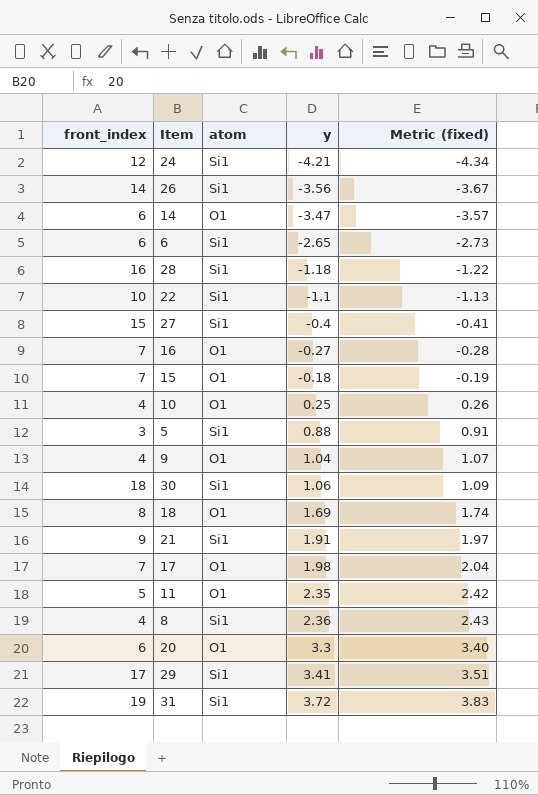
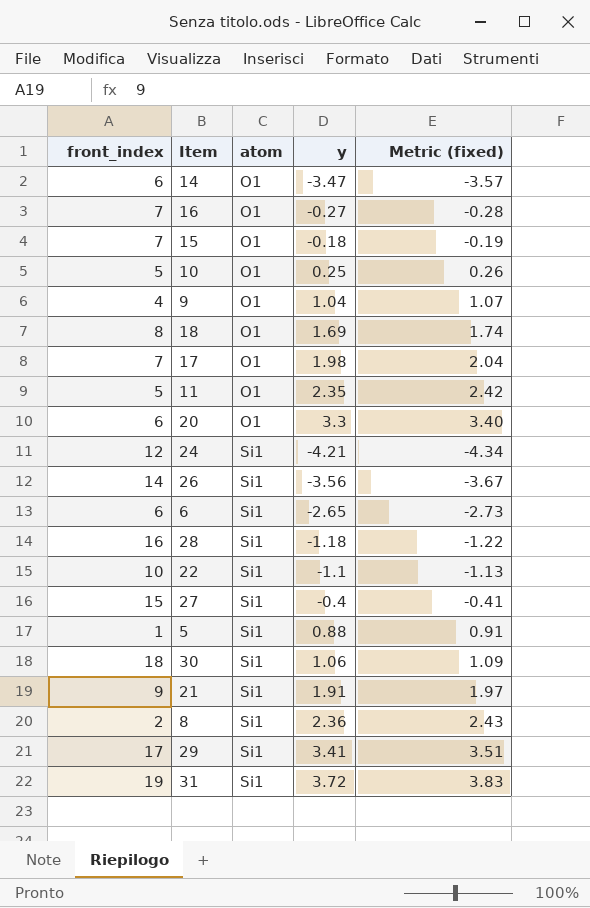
row order: y ascending -> atom ascending
10 | front_index: 4 -> 5
5 | front_index: 3 -> 1
8 | front_index: 4 -> 2

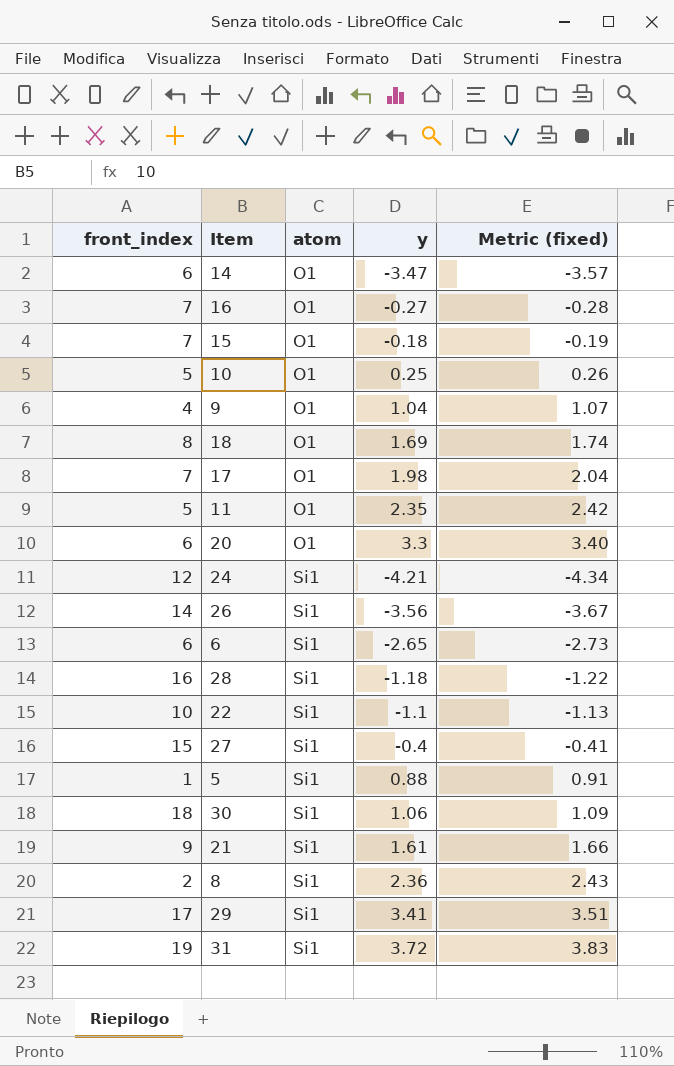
21 | y: 1.91 -> 1.61
21 | Metric (fixed): 1.97 -> 1.66

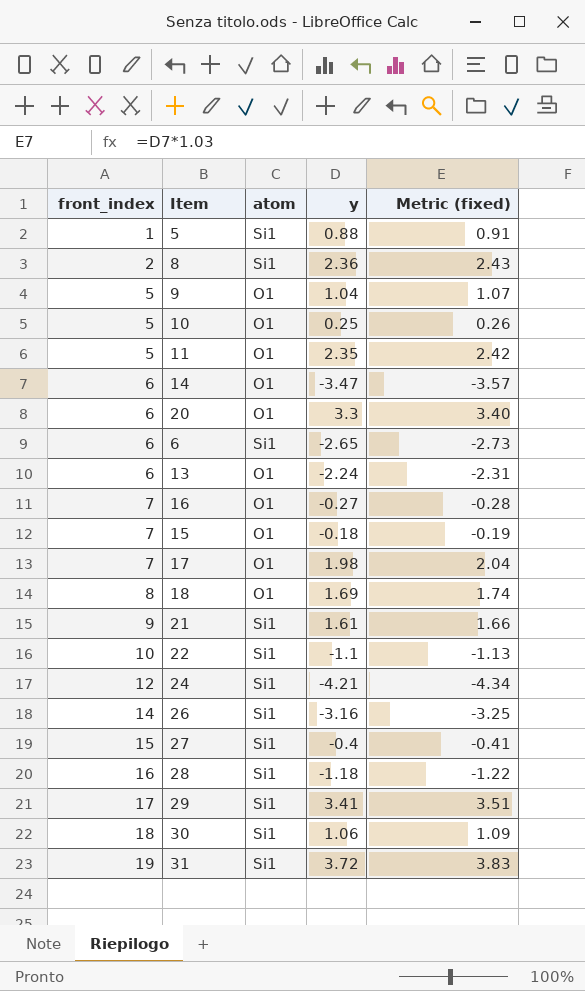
row order: atom ascending -> front_index ascending
9 | front_index: 4 -> 5
row 13: none -> 6 | O1 | -2.24 | -2.31
26 | y: -3.56 -> -3.16
26 | Metric (fixed): -3.67 -> -3.25

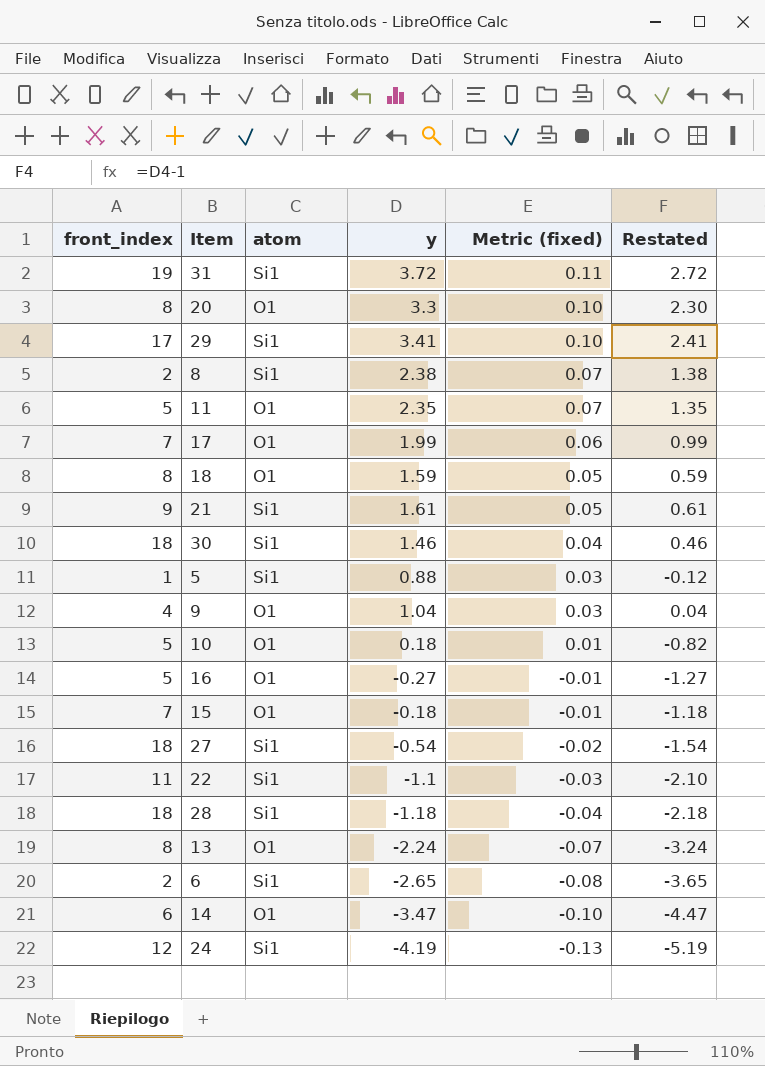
row order: front_index ascending -> Metric (fixed) descending
column Metric (fixed) | formula: [y] * 1.03 -> [y] * 0.03
column Restated | formula: none -> [y] - 1
row 26: 14 | Si1 | -3.16 | -3.25 -> none
20 | front_index: 6 -> 8
8 | y: 2.36 -> 2.38
17 | y: 1.98 -> 1.99
18 | y: 1.69 -> 1.59
30 | y: 1.06 -> 1.46
9 | front_index: 5 -> 4
10 | y: 0.25 -> 0.18
16 | front_index: 7 -> 5
27 | front_index: 15 -> 18
27 | y: -0.4 -> -0.54
22 | front_index: 10 -> 11
28 | front_index: 16 -> 18
13 | front_index: 6 -> 8
6 | front_index: 6 -> 2
24 | y: -4.21 -> -4.19

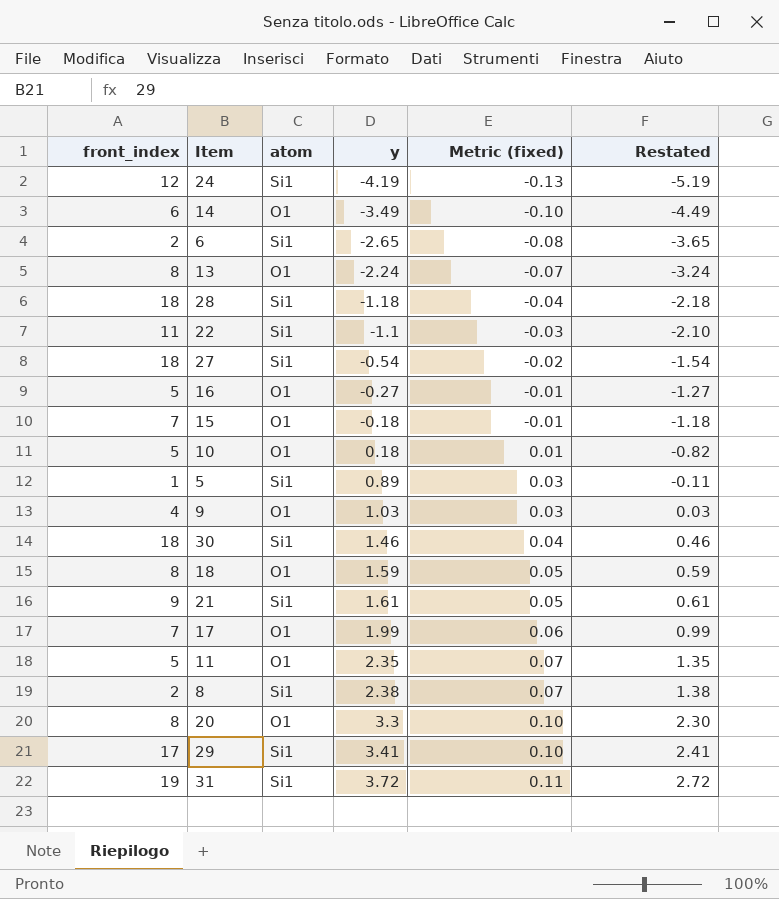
row order: Metric (fixed) descending -> y ascending
14 | y: -3.47 -> -3.49
14 | Restated: -4.47 -> -4.49
5 | y: 0.88 -> 0.89
5 | Restated: -0.12 -> -0.11
9 | y: 1.04 -> 1.03
9 | Restated: 0.04 -> 0.03

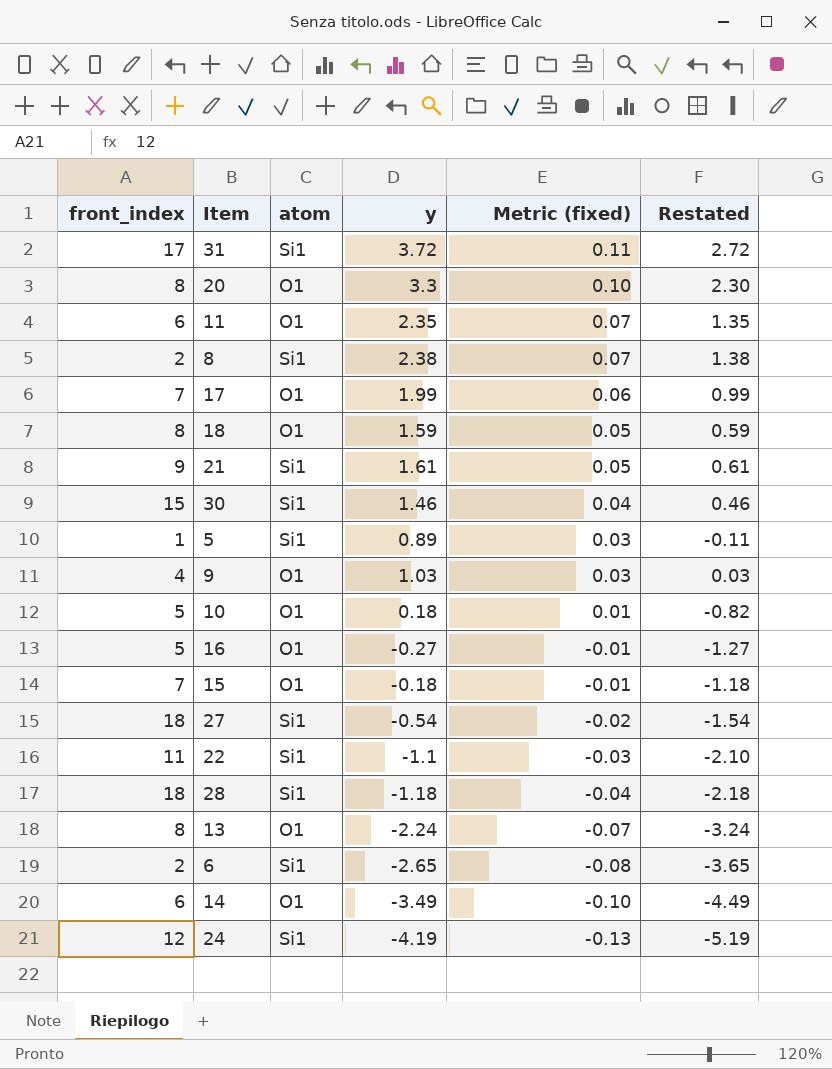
row order: y ascending -> Metric (fixed) descending
row 29: 17 | Si1 | 3.41 | 0.10 | 2.41 -> none
31 | front_index: 19 -> 17
11 | front_index: 5 -> 6
30 | front_index: 18 -> 15

